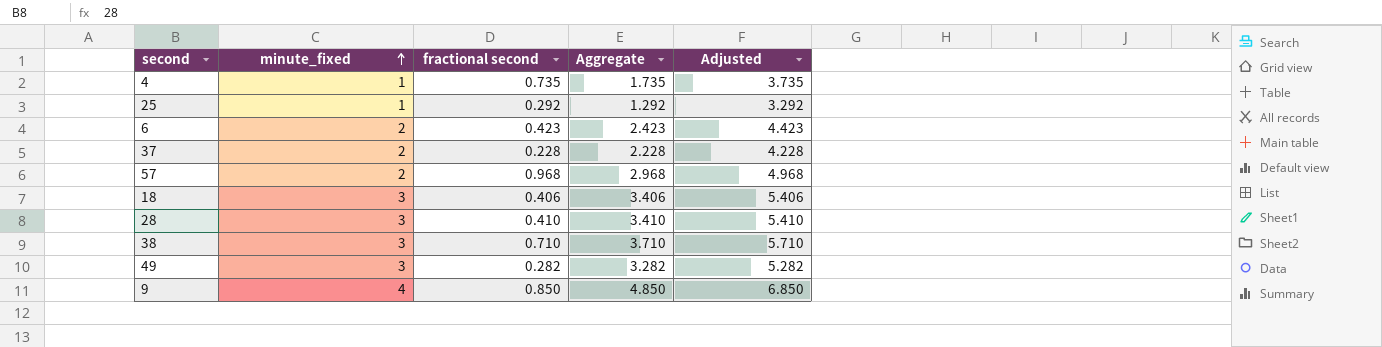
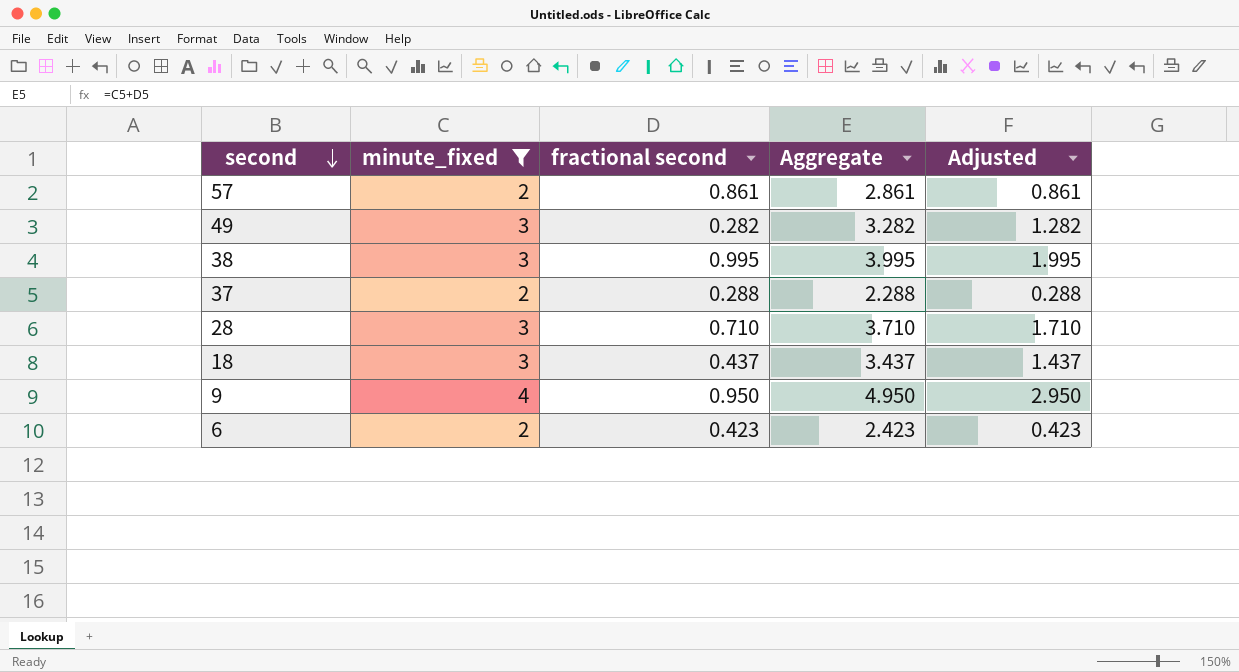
filter: none -> minute_fixed != 1
row order: minute_fixed ascending -> second descending
column Adjusted | formula: [Aggregate] + 2 -> [Aggregate] - 2
57 | fractional second: 0.968 -> 0.861
57 | Aggregate: 2.968 -> 2.861
38 | fractional second: 0.710 -> 0.995
38 | Aggregate: 3.710 -> 3.995
37 | fractional second: 0.228 -> 0.288
37 | Aggregate: 2.228 -> 2.288
28 | fractional second: 0.410 -> 0.710
28 | Aggregate: 3.410 -> 3.710
18 | fractional second: 0.406 -> 0.437
18 | Aggregate: 3.406 -> 3.437
9 | fractional second: 0.850 -> 0.950
9 | Aggregate: 4.850 -> 4.950

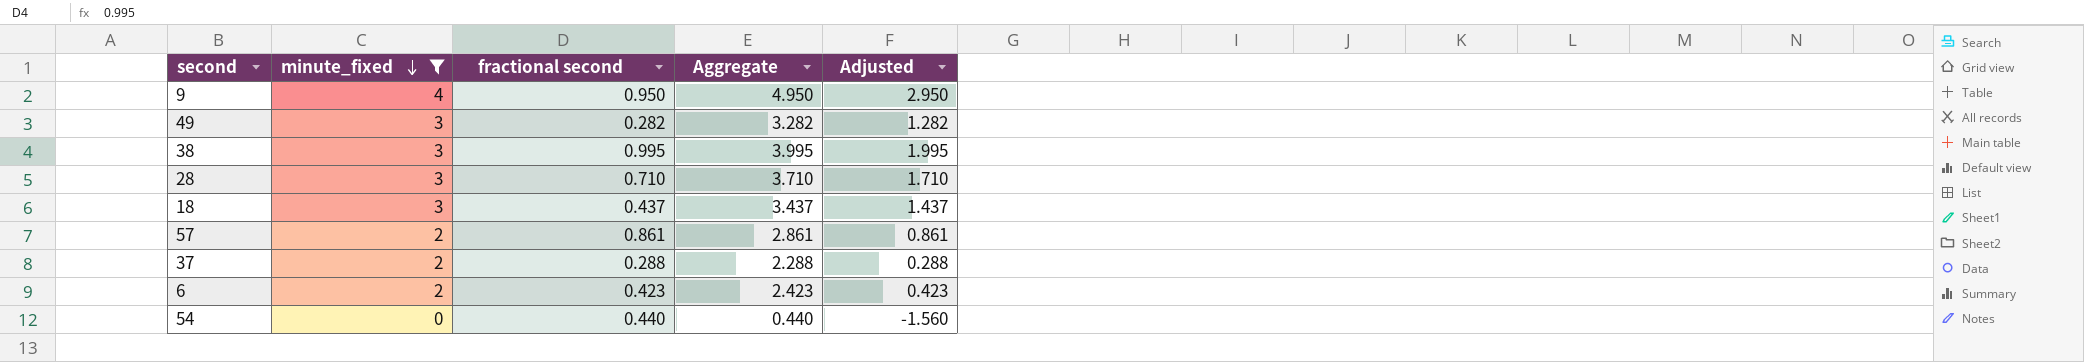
row order: second descending -> minute_fixed descending
row 54: none -> 0 | 0.440 | 0.440 | -1.560

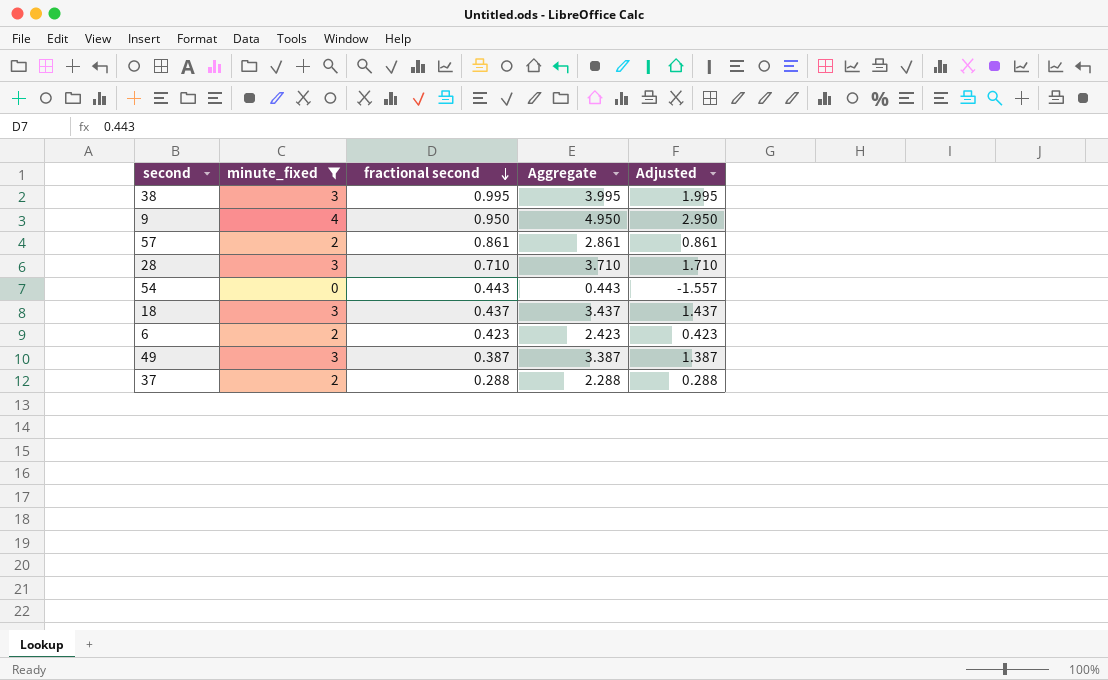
row order: minute_fixed descending -> fractional second descending
54 | fractional second: 0.440 -> 0.443
54 | Aggregate: 0.440 -> 0.443
54 | Adjusted: -1.560 -> -1.557
49 | fractional second: 0.282 -> 0.387
49 | Aggregate: 3.282 -> 3.387
49 | Adjusted: 1.282 -> 1.387

